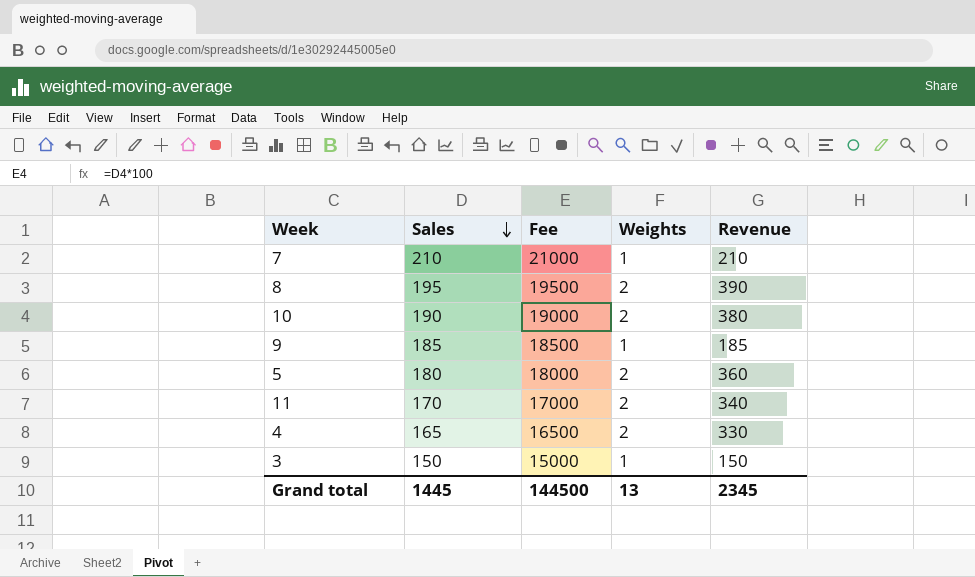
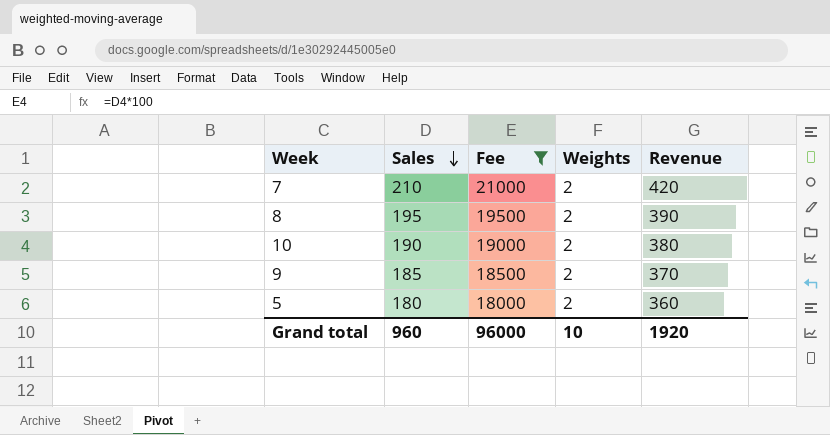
filter: none -> Fee >= 18000
7 | Weights: 1 -> 2
7 | Revenue: 210 -> 420
9 | Weights: 1 -> 2
9 | Revenue: 185 -> 370
Grand total | Sales: 1445 -> 960
Grand total | Fee: 144500 -> 96000
Grand total | Weights: 13 -> 10
Grand total | Revenue: 2345 -> 1920

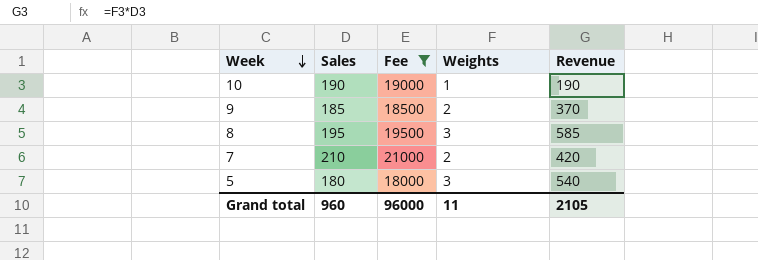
row order: Sales descending -> Week descending
10 | Weights: 2 -> 1
10 | Revenue: 380 -> 190
8 | Weights: 2 -> 3
8 | Revenue: 390 -> 585
5 | Weights: 2 -> 3
5 | Revenue: 360 -> 540
Grand total | Weights: 10 -> 11
Grand total | Revenue: 1920 -> 2105

